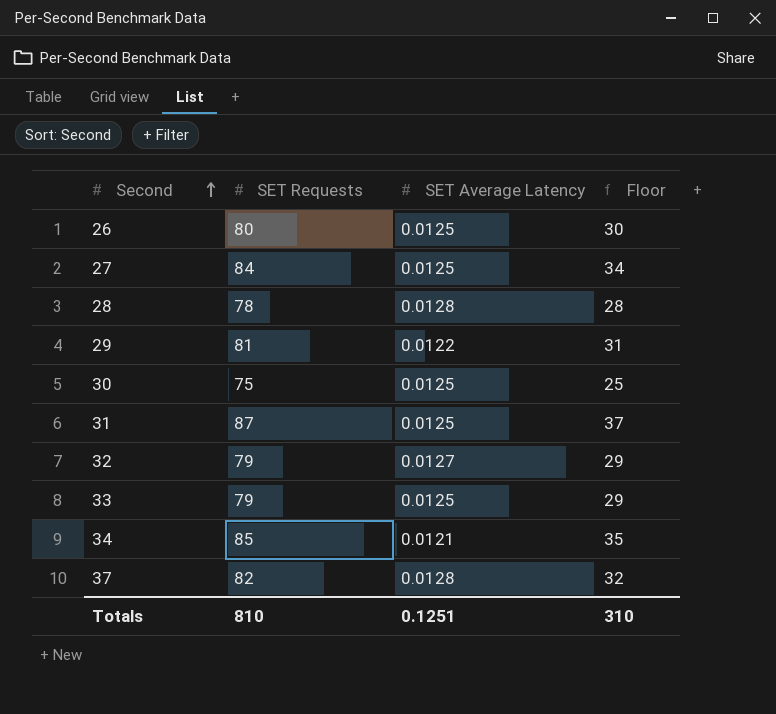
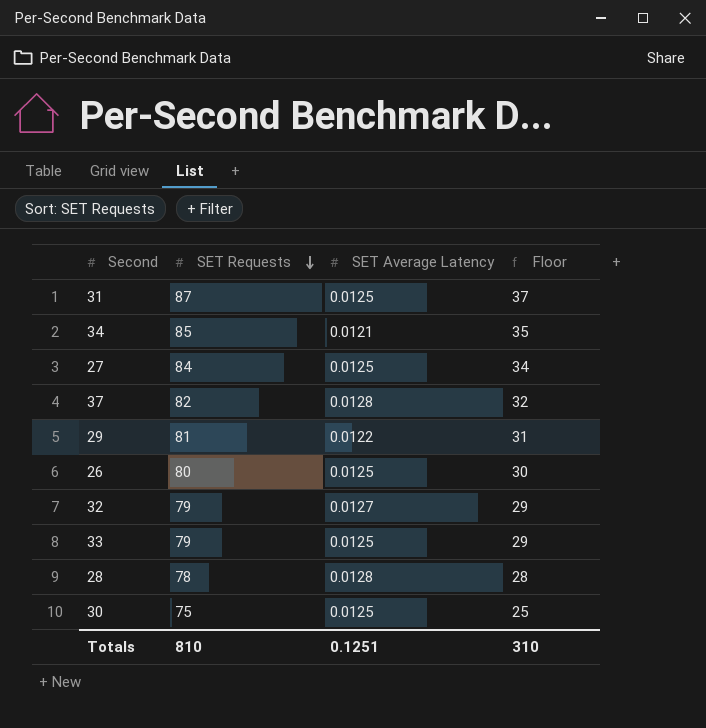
row order: Second ascending -> SET Requests descending

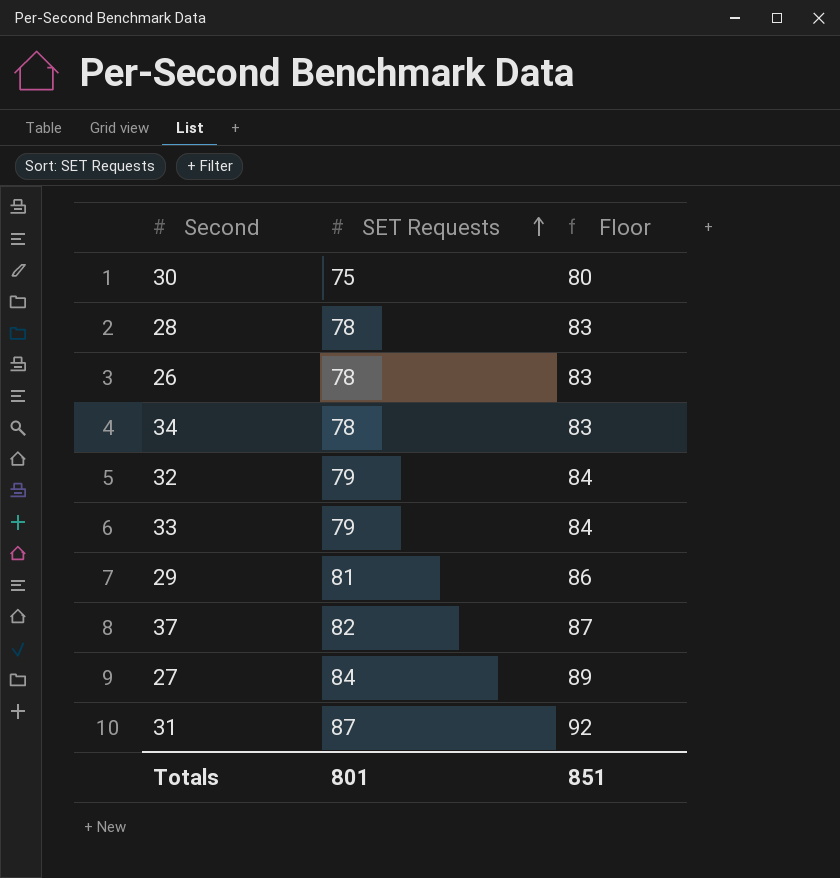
row order: SET Requests descending -> SET Requests ascending
column SET Average Latency | position: 3 -> none
column Floor | formula: [SET Requests] - 50 -> [SET Requests] + 5
26 | SET Requests: 80 -> 78
34 | SET Requests: 85 -> 78
Totals | SET Requests: 810 -> 801
Totals | Floor: 310 -> 851

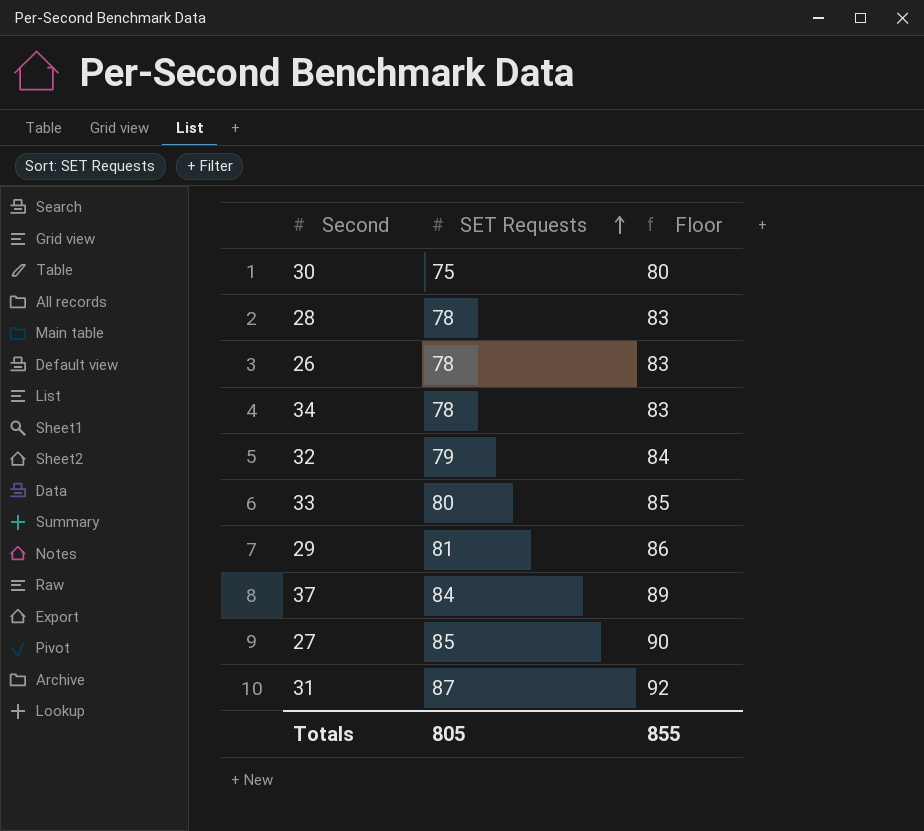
33 | SET Requests: 79 -> 80
33 | Floor: 84 -> 85
37 | SET Requests: 82 -> 84
37 | Floor: 87 -> 89
27 | SET Requests: 84 -> 85
27 | Floor: 89 -> 90
Totals | SET Requests: 801 -> 805
Totals | Floor: 851 -> 855

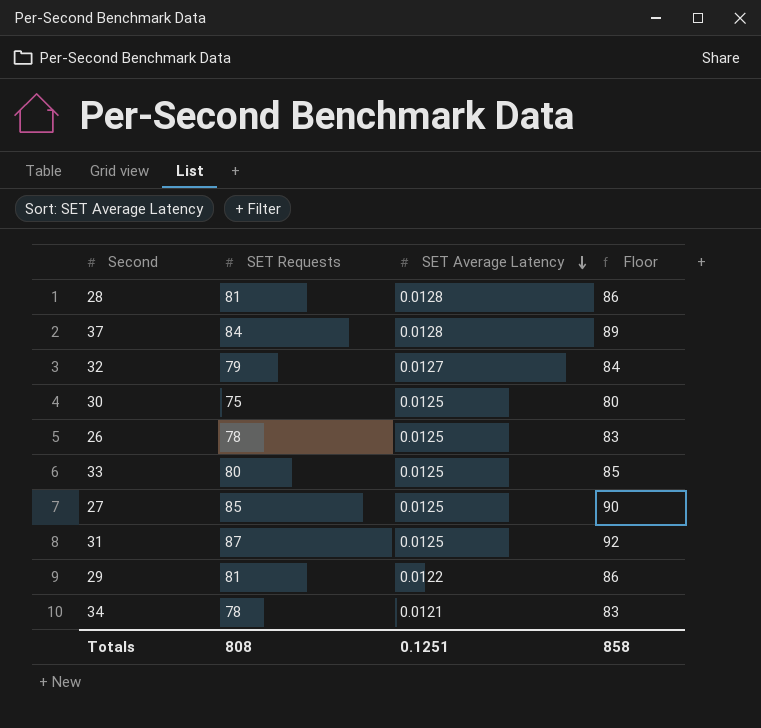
row order: SET Requests ascending -> SET Average Latency descending
column SET Average Latency | position: none -> 3
28 | SET Requests: 78 -> 81
28 | Floor: 83 -> 86
Totals | SET Requests: 805 -> 808
Totals | Floor: 855 -> 858

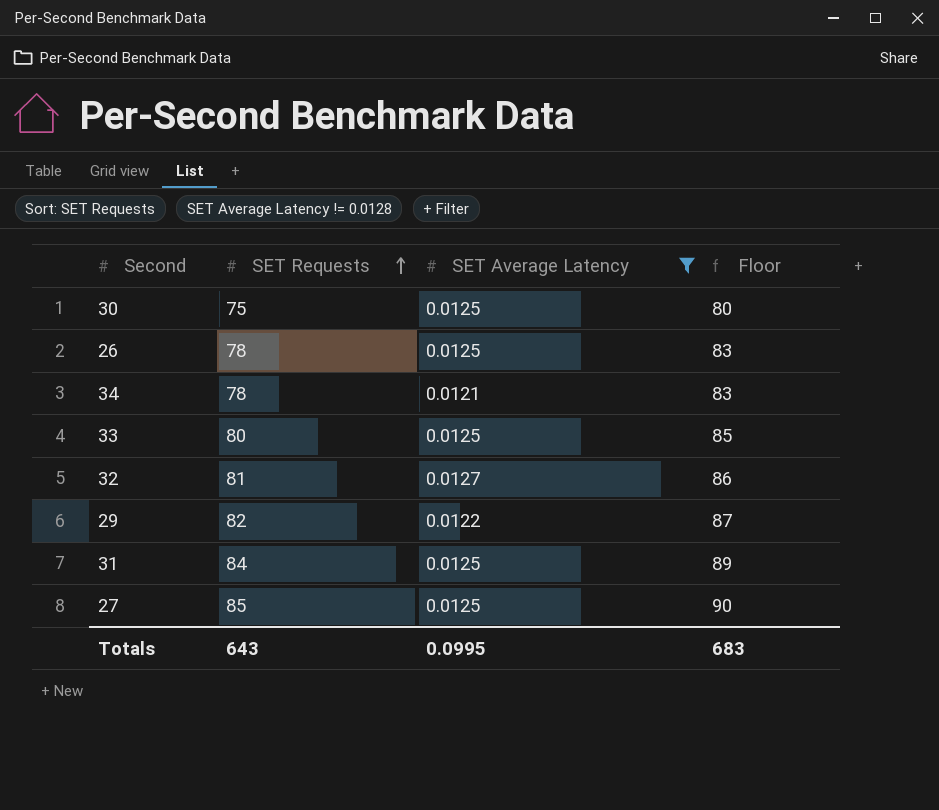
filter: none -> SET Average Latency != 0.0128
row order: SET Average Latency descending -> SET Requests ascending
32 | SET Requests: 79 -> 81
32 | Floor: 84 -> 86
29 | SET Requests: 81 -> 82
29 | Floor: 86 -> 87
31 | SET Requests: 87 -> 84
31 | Floor: 92 -> 89
Totals | SET Requests: 808 -> 643
Totals | SET Average Latency: 0.1251 -> 0.0995
Totals | Floor: 858 -> 683

